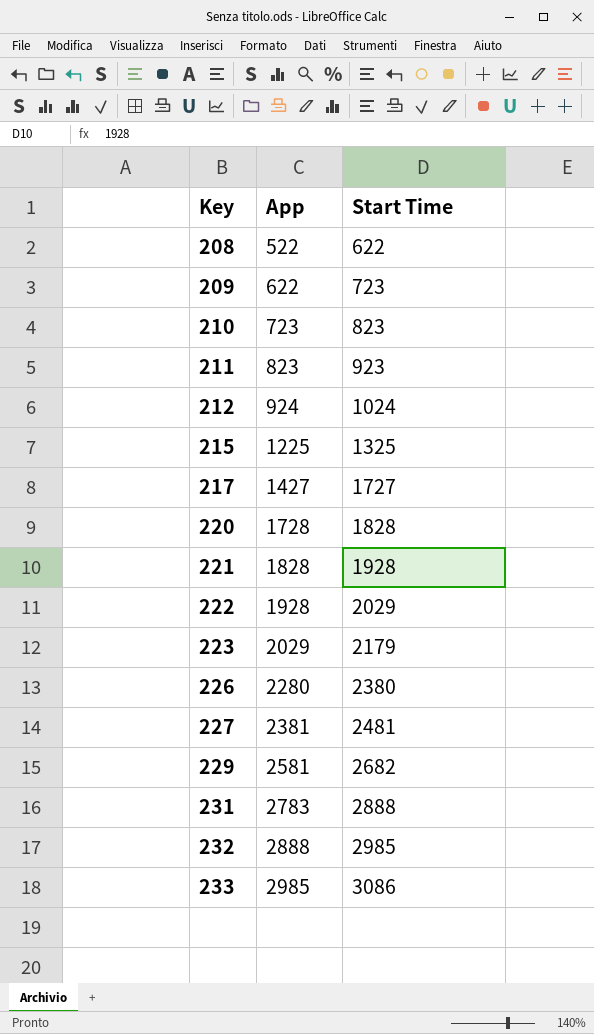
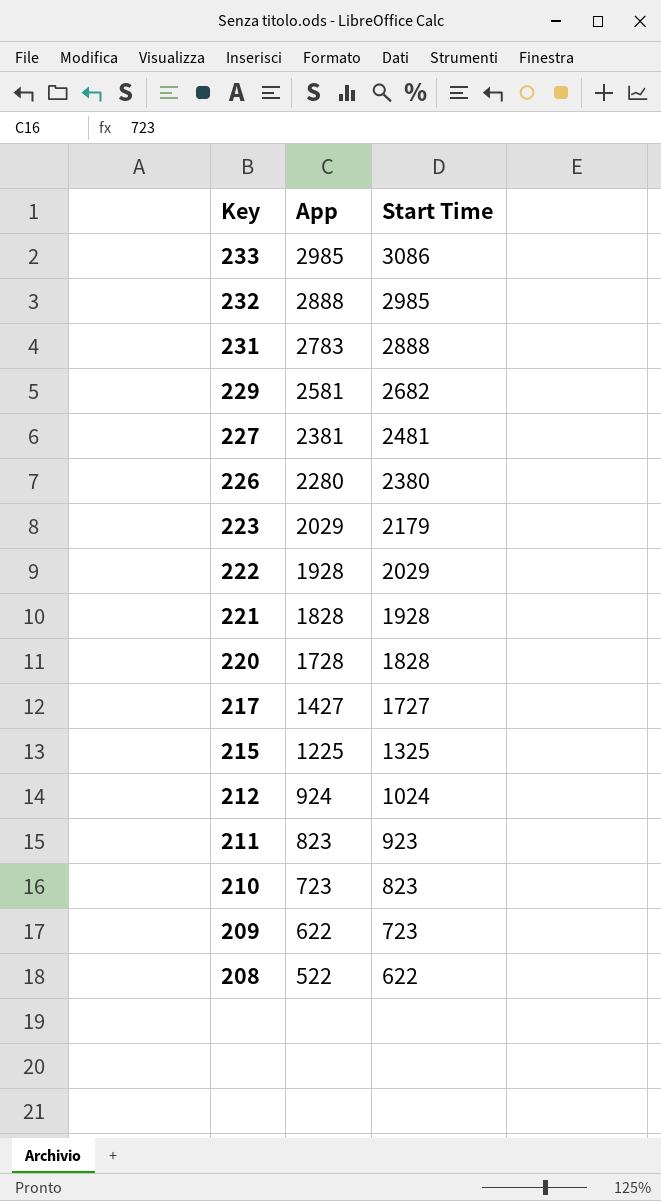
row order: Key ascending -> Key descending

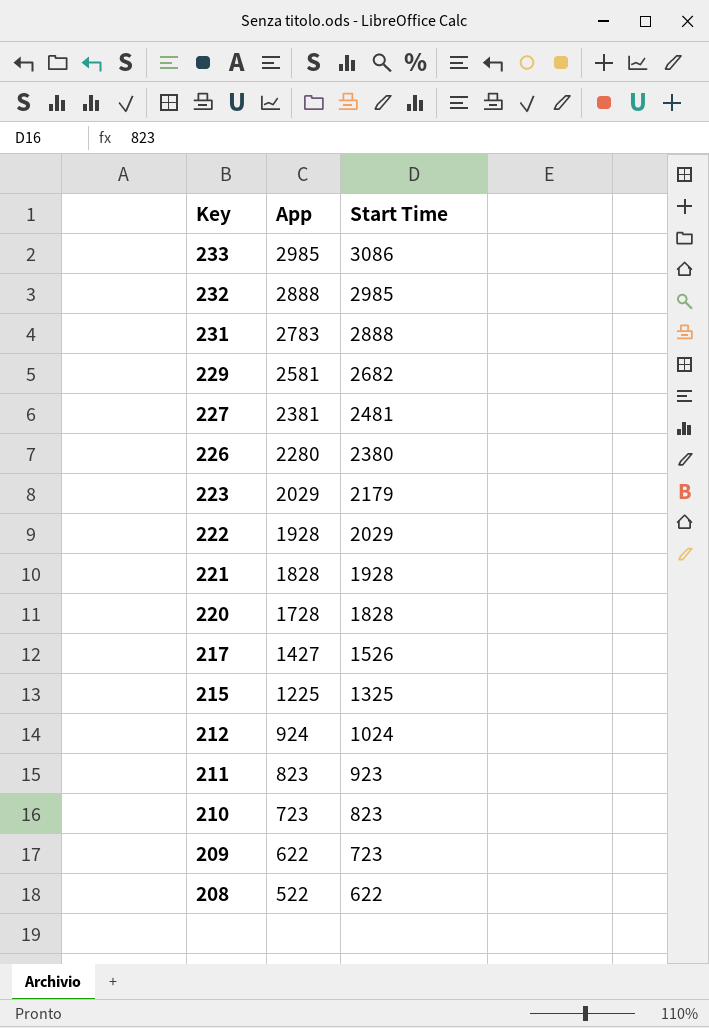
217 | Start Time: 1727 -> 1526

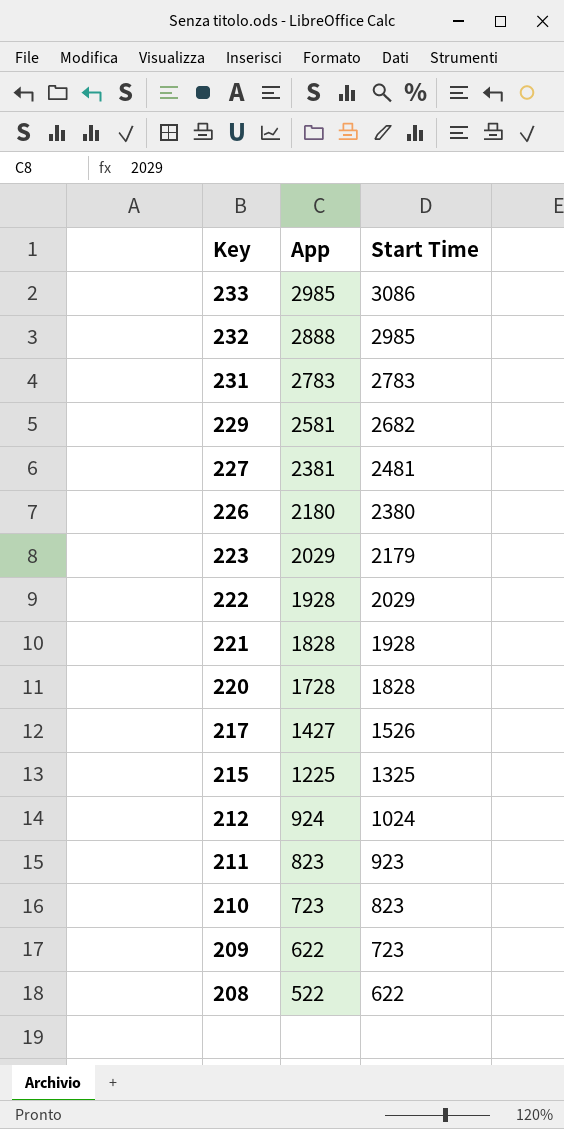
231 | Start Time: 2888 -> 2783
226 | App: 2280 -> 2180

